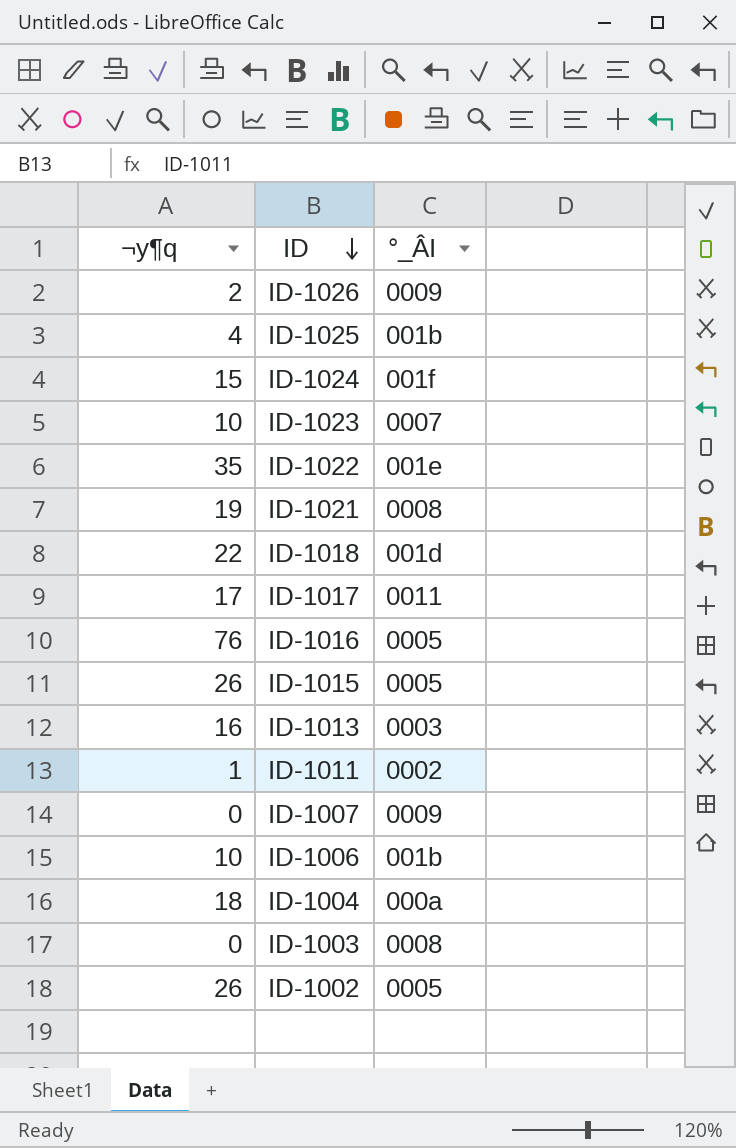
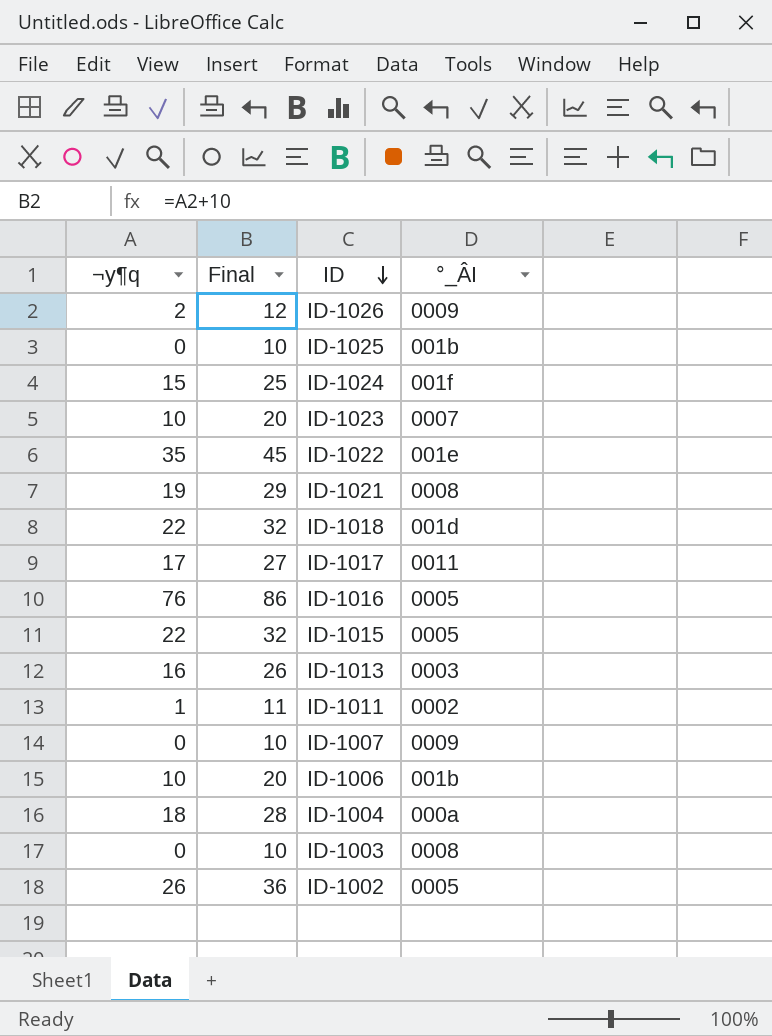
column Final | formula: none -> [¬y¶q] + 10
ID-1025 | ¬y¶q: 4 -> 0
ID-1015 | ¬y¶q: 26 -> 22

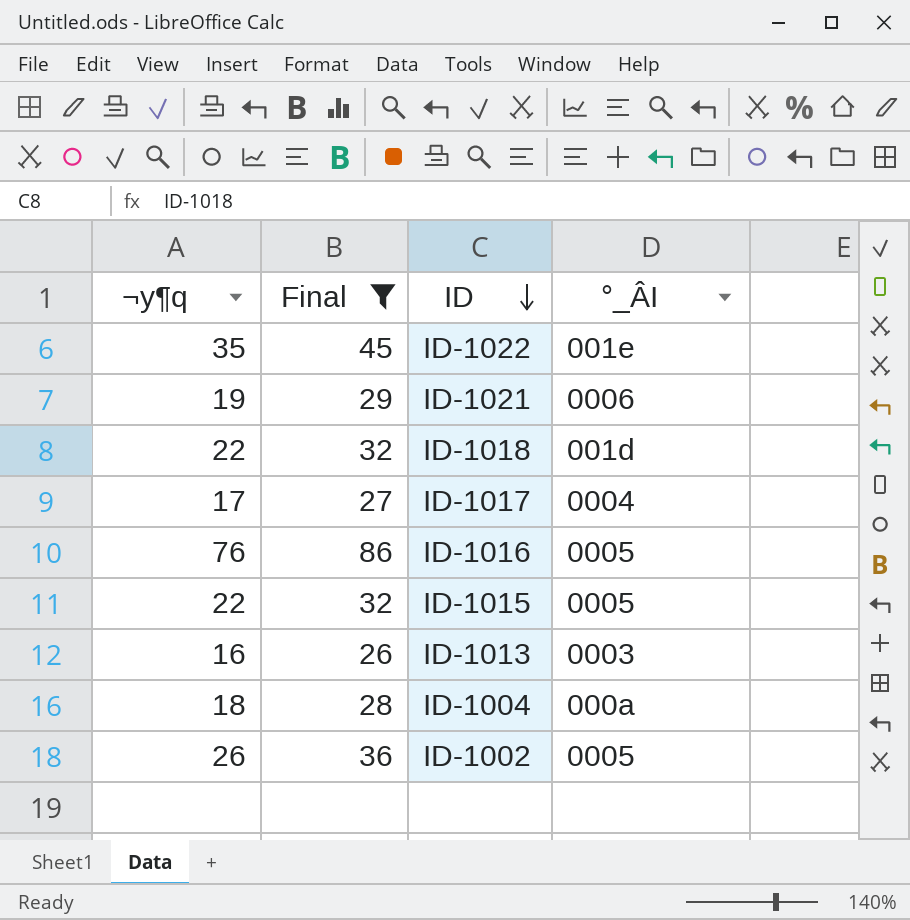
filter: none -> Final >= 26
ID-1021 | °_ÂI: 0008 -> 0006
ID-1017 | °_ÂI: 0011 -> 0004

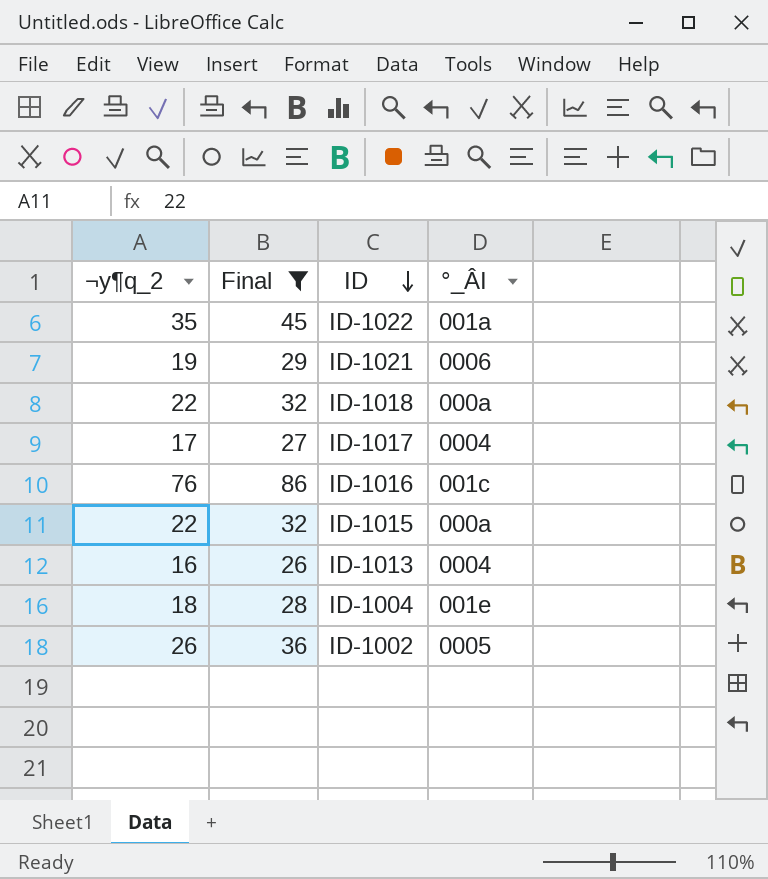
column name: ¬y¶q -> ¬y¶q_2
ID-1022 | °_ÂI: 001e -> 001a
ID-1018 | °_ÂI: 001d -> 000a
ID-1016 | °_ÂI: 0005 -> 001c
ID-1015 | °_ÂI: 0005 -> 000a
ID-1013 | °_ÂI: 0003 -> 0004
ID-1004 | °_ÂI: 000a -> 001e

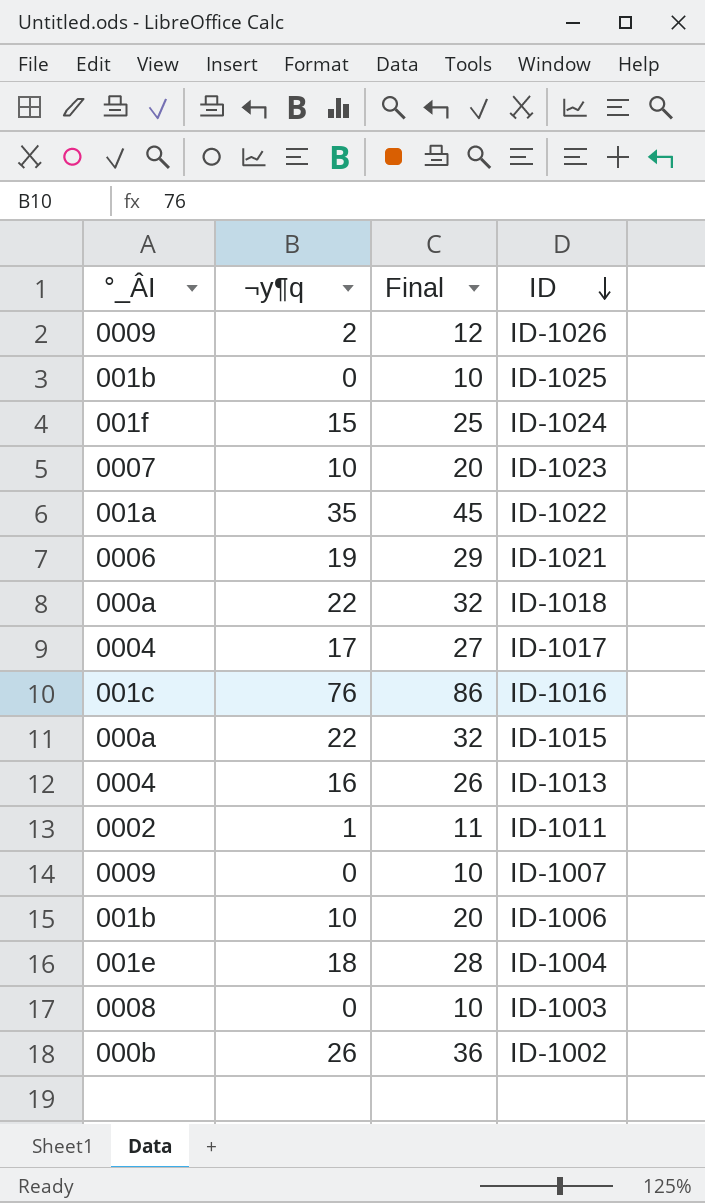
filter: Final >= 26 -> none
column °_ÂI | position: 4 -> 1
column name: ¬y¶q_2 -> ¬y¶q
ID-1002 | °_ÂI: 0005 -> 000b

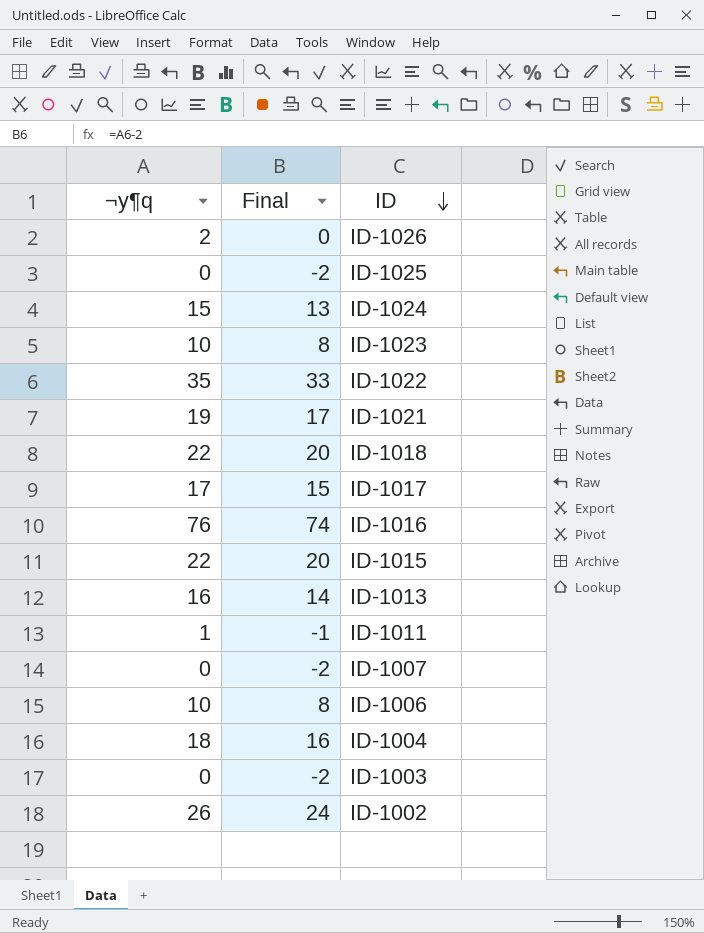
column °_ÂI | position: 1 -> none
column Final | formula: [¬y¶q] + 10 -> [¬y¶q] - 2

